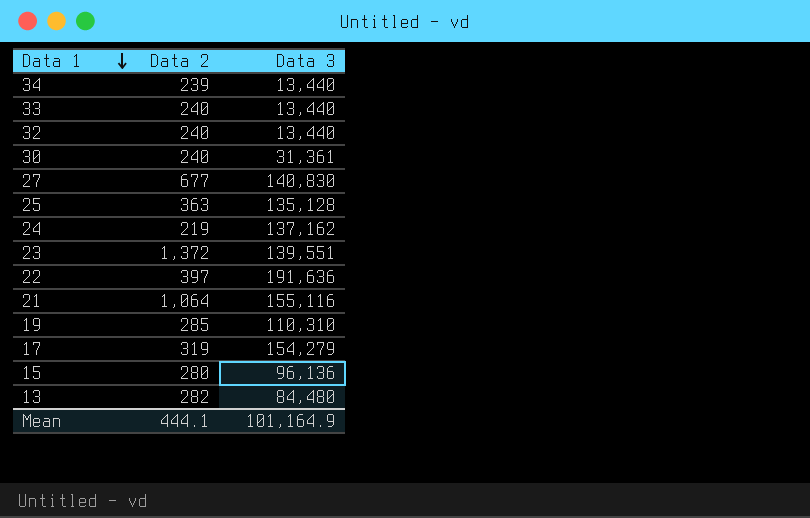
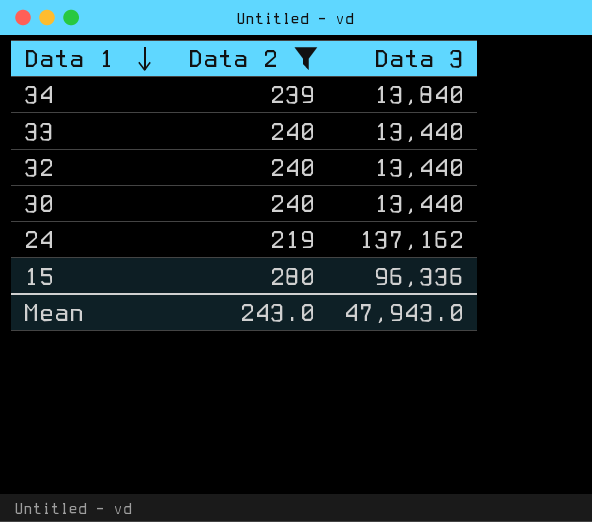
filter: none -> Data 2 <= 280
34 | Data 3: 13,440 -> 13,840
30 | Data 3: 31,361 -> 13,440
15 | Data 3: 96,136 -> 96,336
Mean | Data 2: 444.1 -> 243.0
Mean | Data 3: 101,164.9 -> 47,943.0

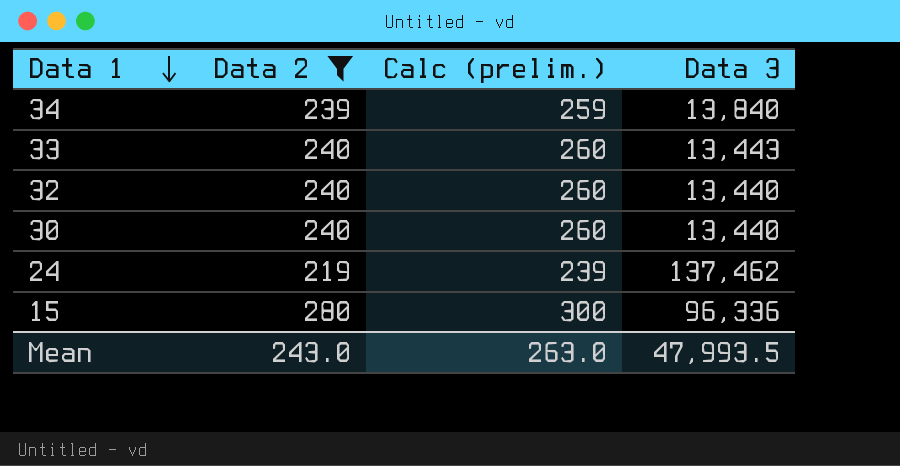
column Calc (prelim.) | formula: none -> [Data 2] + 20
33 | Data 3: 13,440 -> 13,443
24 | Data 3: 137,162 -> 137,462
Mean | Data 3: 47,943.0 -> 47,993.5

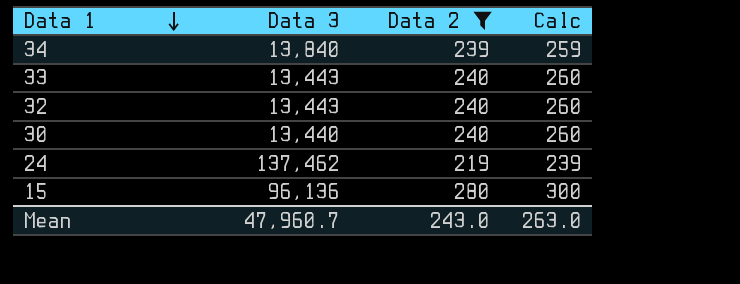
column Data 3 | position: 4 -> 2
column name: Calc (prelim.) -> Calc
32 | Data 3: 13,440 -> 13,443
15 | Data 3: 96,336 -> 96,136
Mean | Data 3: 47,993.5 -> 47,960.7

